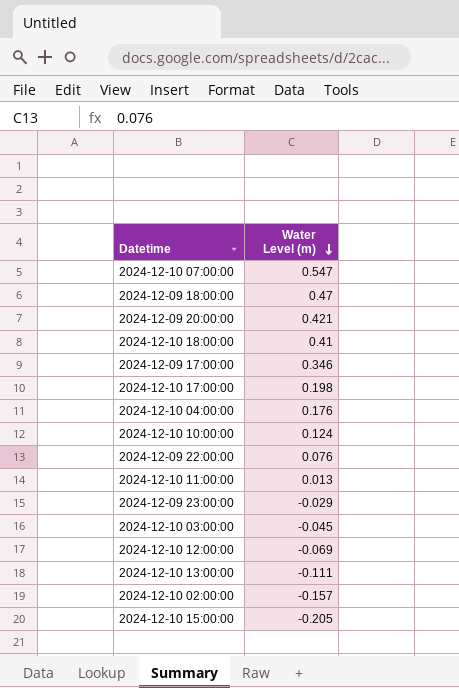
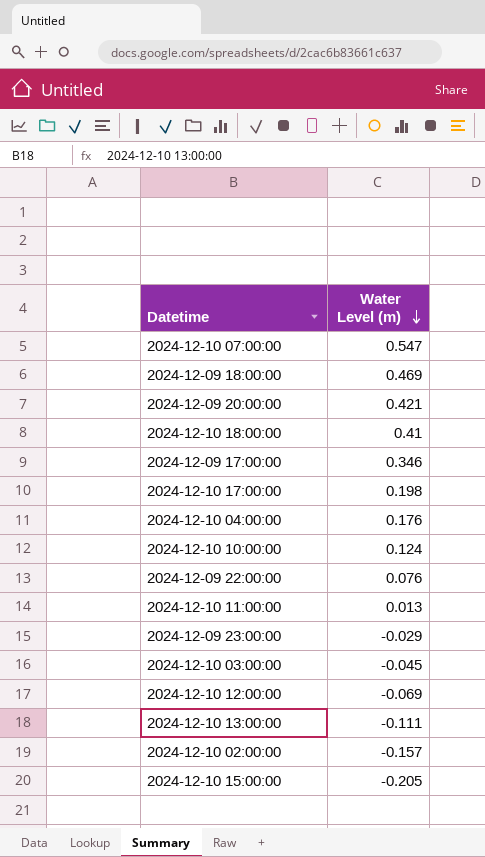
2024-12-09 18:00:00 | Water Level (m): 0.47 -> 0.469

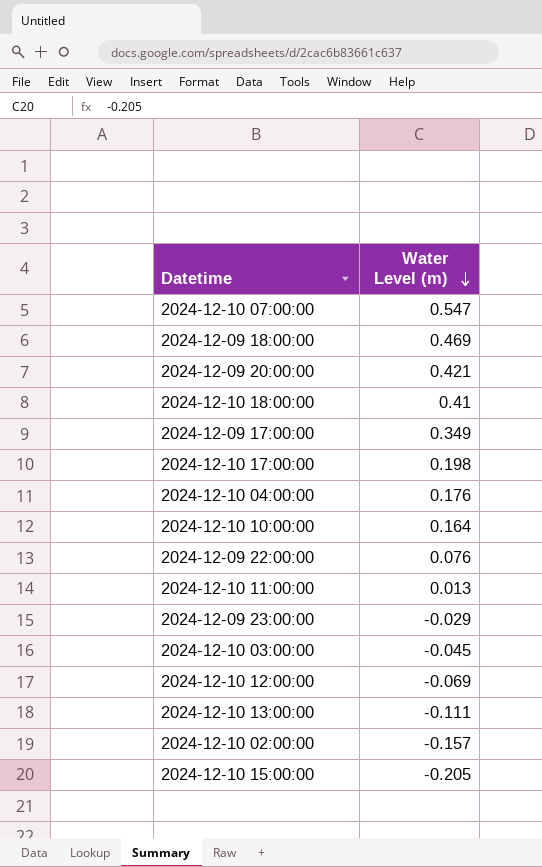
2024-12-09 17:00:00 | Water Level (m): 0.346 -> 0.349
2024-12-10 10:00:00 | Water Level (m): 0.124 -> 0.164

